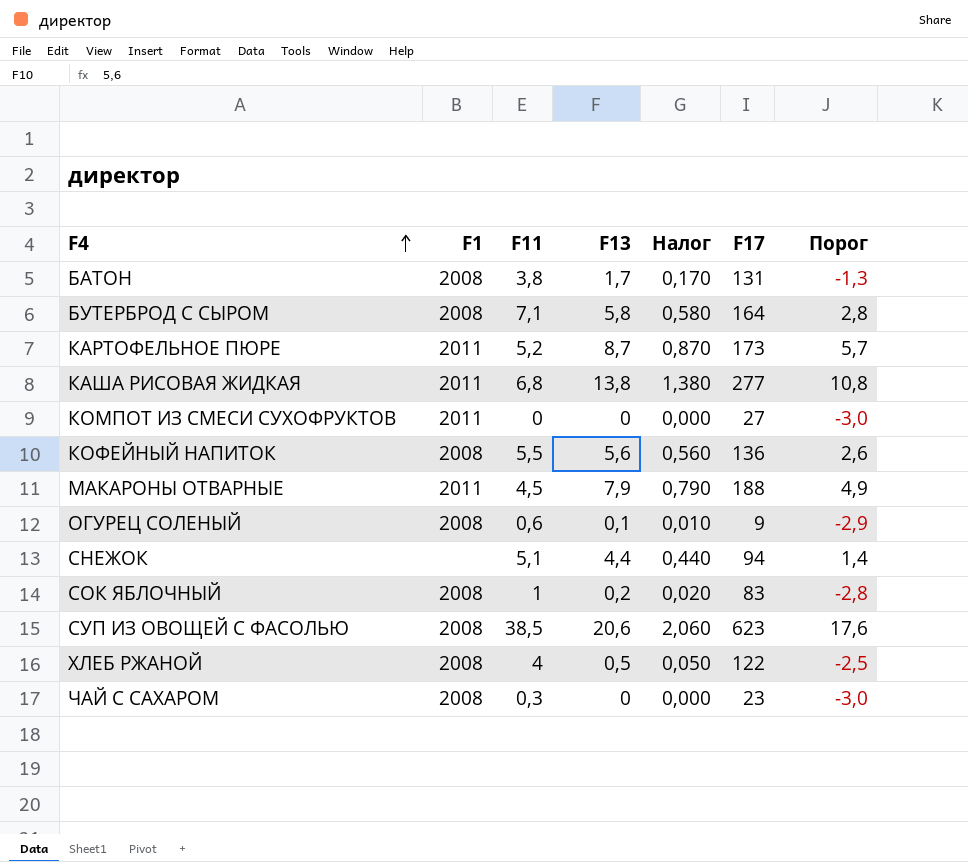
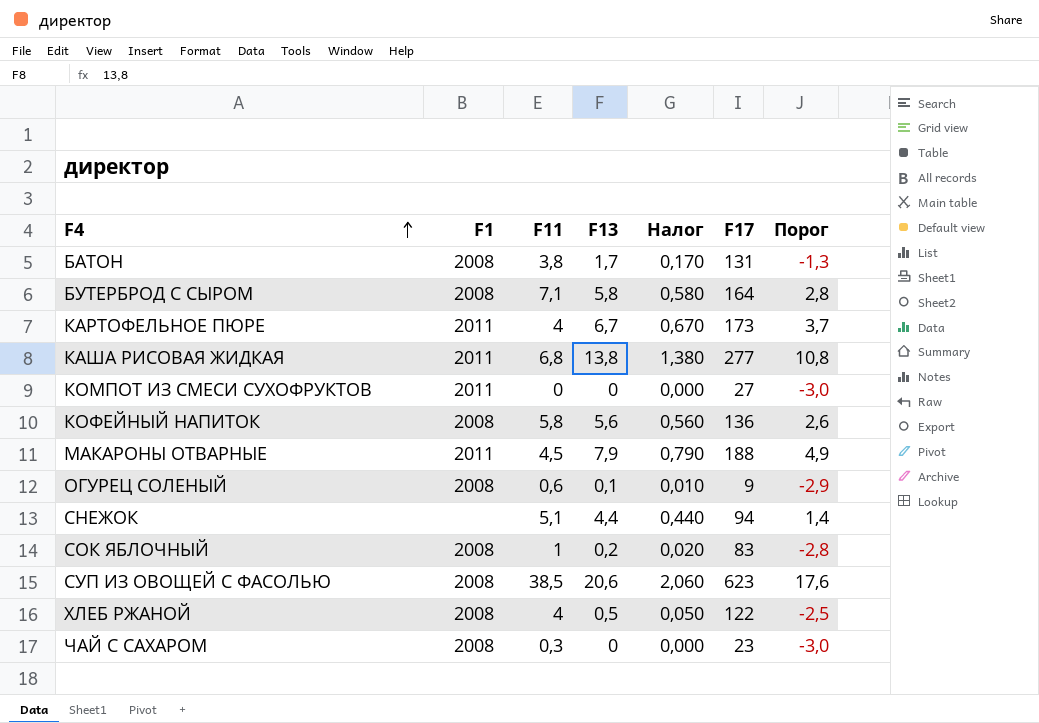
КАРТОФЕЛЬНОЕ ПЮРЕ | F11: 5,2 -> 4
КАРТОФЕЛЬНОЕ ПЮРЕ | F13: 8,7 -> 6,7
КАРТОФЕЛЬНОЕ ПЮРЕ | Налог: 0,870 -> 0,670
КАРТОФЕЛЬНОЕ ПЮРЕ | Порог: 5,7 -> 3,7
КОФЕЙНЫЙ НАПИТОК | F11: 5,5 -> 5,8

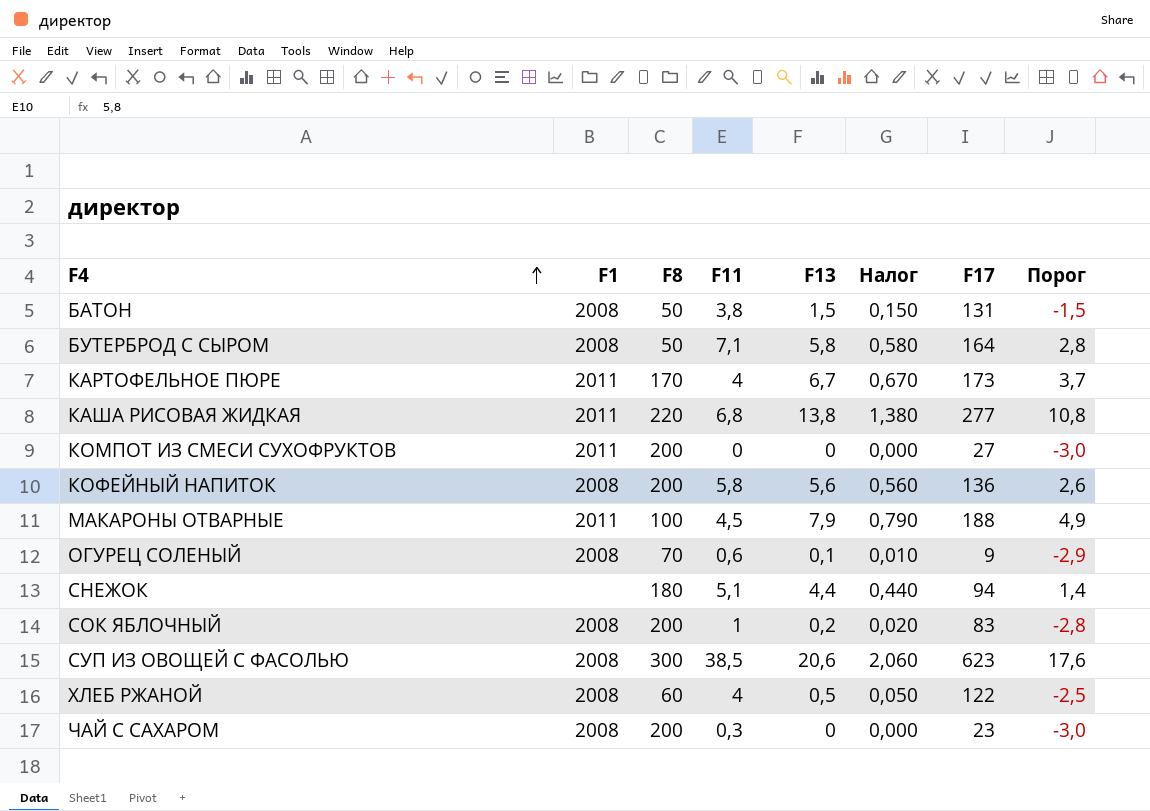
column F8 | position: none -> 3
БАТОН | F13: 1,7 -> 1,5
БАТОН | Налог: 0,170 -> 0,150
БАТОН | Порог: -1,3 -> -1,5

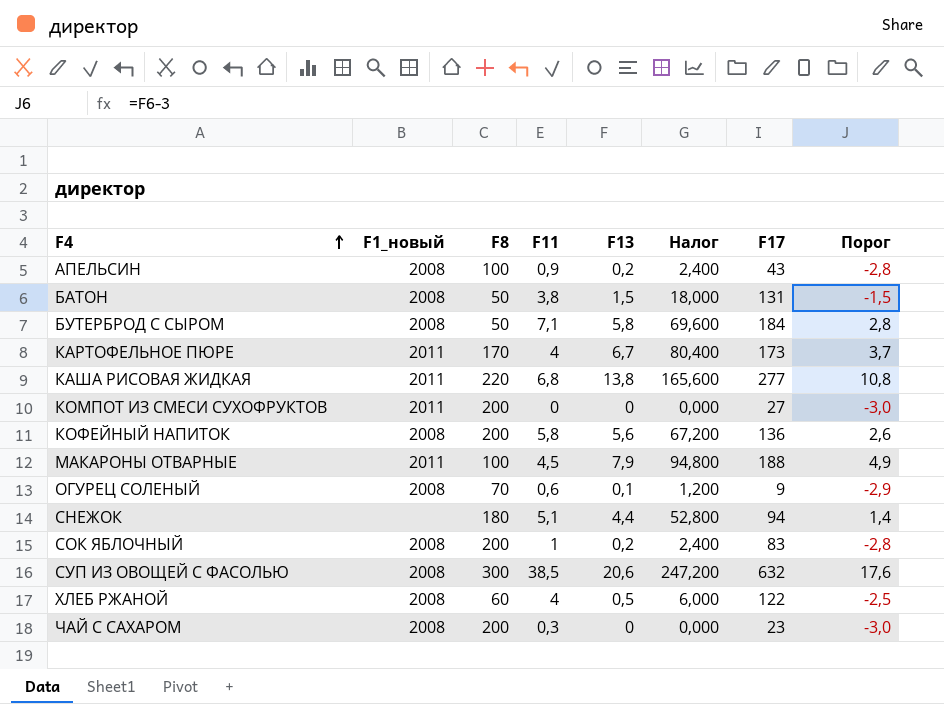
column name: F1 -> F1_новый
column Налог | formula: [F13] * 0,1 -> [F13] * 12
row АПЕЛЬСИН: none -> 2008 | 100 | 0,9 | 0,2 | 2,400 | 43 | -2,8
БУТЕРБРОД С СЫРОМ | F17: 164 -> 184
СУП ИЗ ОВОЩЕЙ С ФАСОЛЬЮ | F17: 623 -> 632

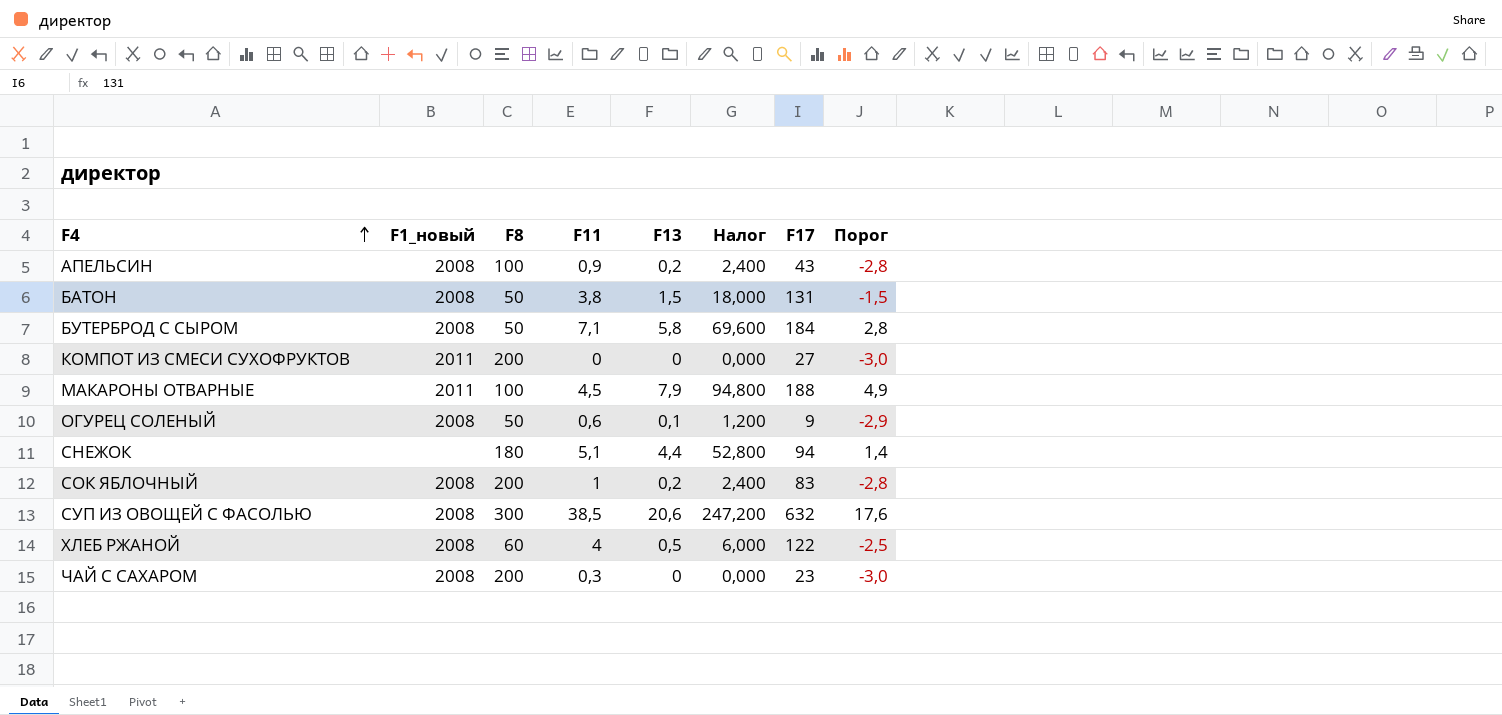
row КАРТОФЕЛЬНОЕ ПЮРЕ: 2011 | 170 | 4 | 6,7 | 80,400 | 173 | 3,7 -> none
row КАША РИСОВАЯ ЖИДКАЯ: 2011 | 220 | 6,8 | 13,8 | 165,600 | 277 | 10,8 -> none
row КОФЕЙНЫЙ НАПИТОК: 2008 | 200 | 5,8 | 5,6 | 67,200 | 136 | 2,6 -> none
ОГУРЕЦ СОЛЕНЫЙ | F8: 70 -> 50

